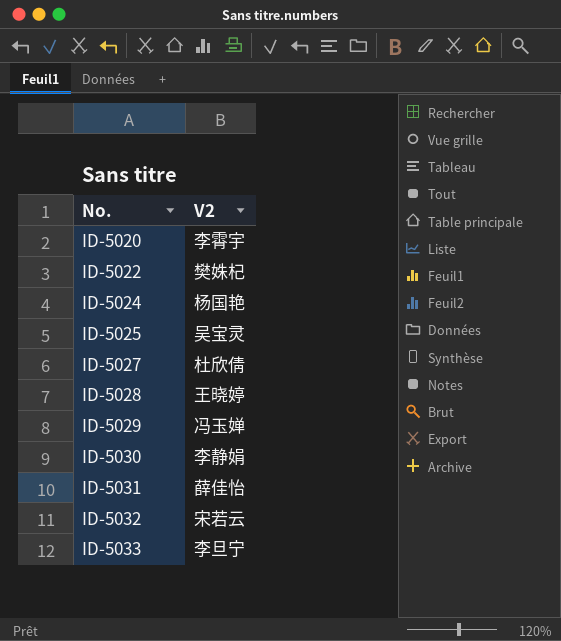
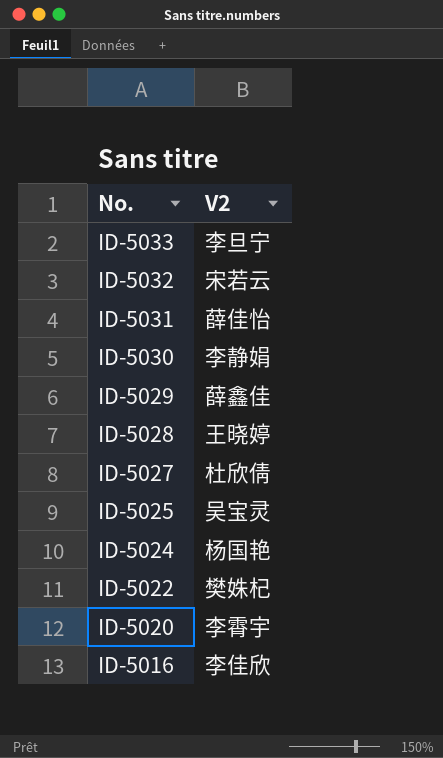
row order: No. ascending -> No. descending
ID-5029 | V2: 冯玉婵 -> 薛鑫佳
row ID-5016: none -> 李佳欣

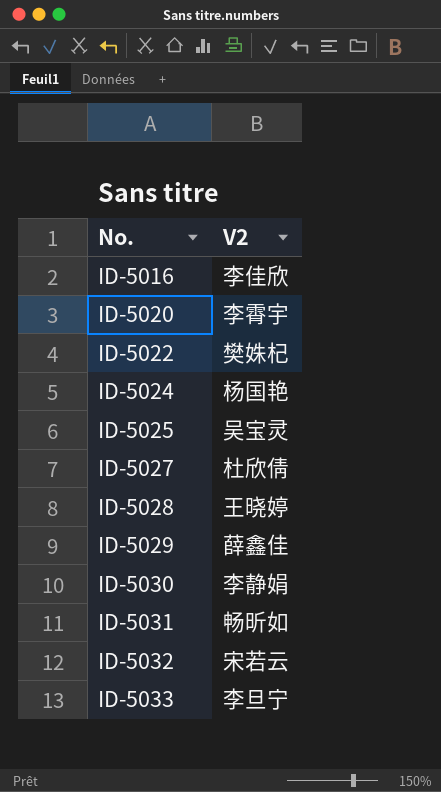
row order: No. descending -> No. ascending
ID-5031 | V2: 薛佳怡 -> 畅昕如

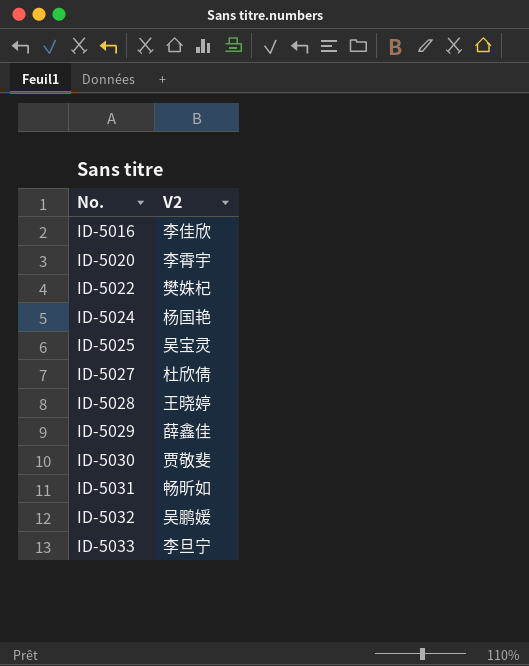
ID-5030 | V2: 李静娟 -> 贾敬斐
ID-5032 | V2: 宋若云 -> 吴鹏媛

